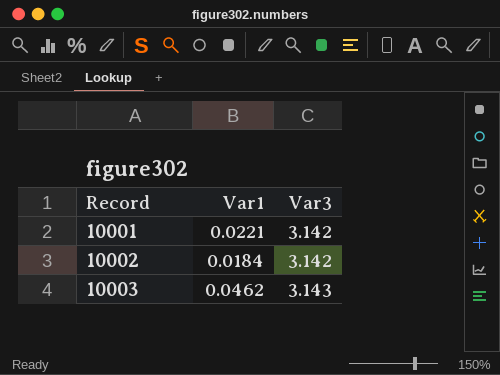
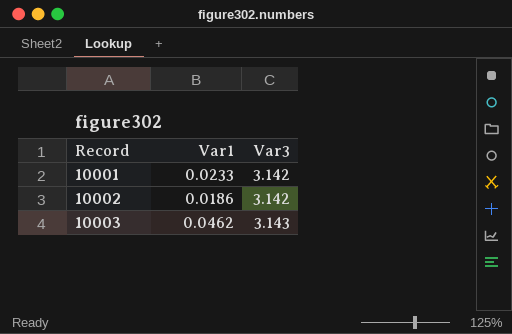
10001 | Var1: 0.0221 -> 0.0233
10002 | Var1: 0.0184 -> 0.0186

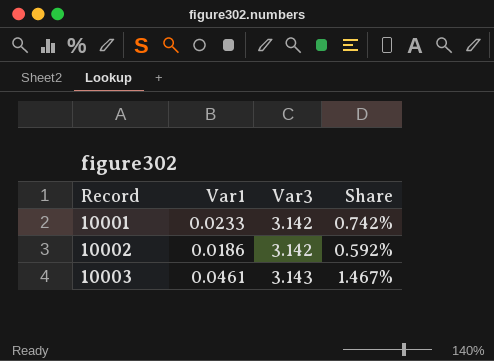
column Share | formula: none -> [Var1] / [Var3]
10003 | Var1: 0.0462 -> 0.0461

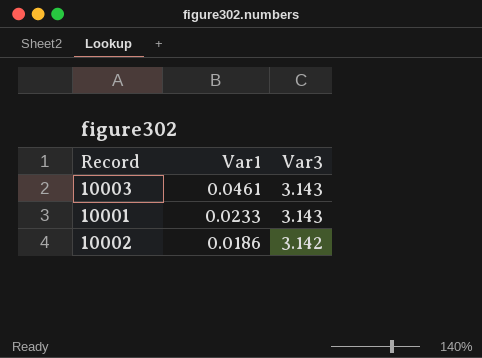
row order: Record ascending -> Var1 descending
column Share | formula: [Var1] / [Var3] -> none
10001 | Var3: 3.142 -> 3.143

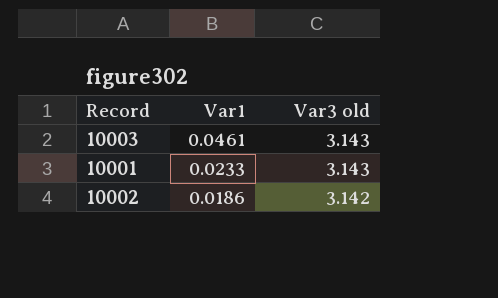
column name: Var3 -> Var3 old

